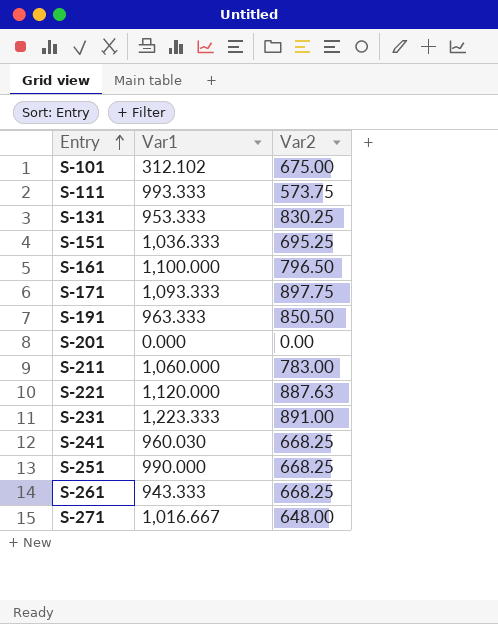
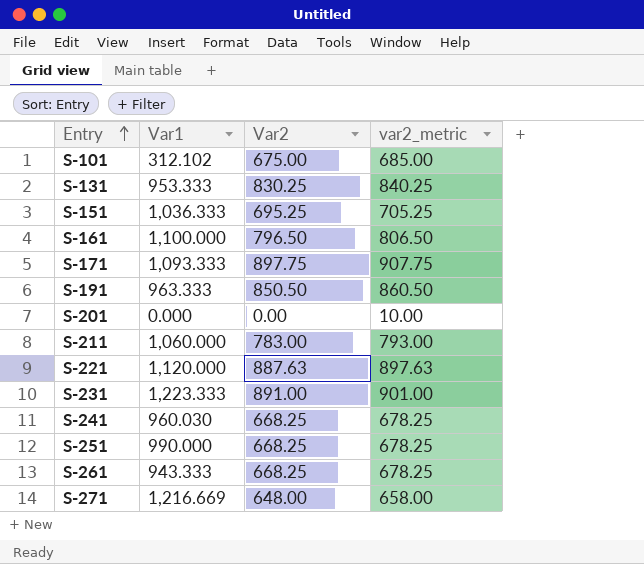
column var2_metric | formula: none -> [Var2] + 10
row S-111: 993.333 | 573.75 -> none
S-271 | Var1: 1,016.667 -> 1,216.669

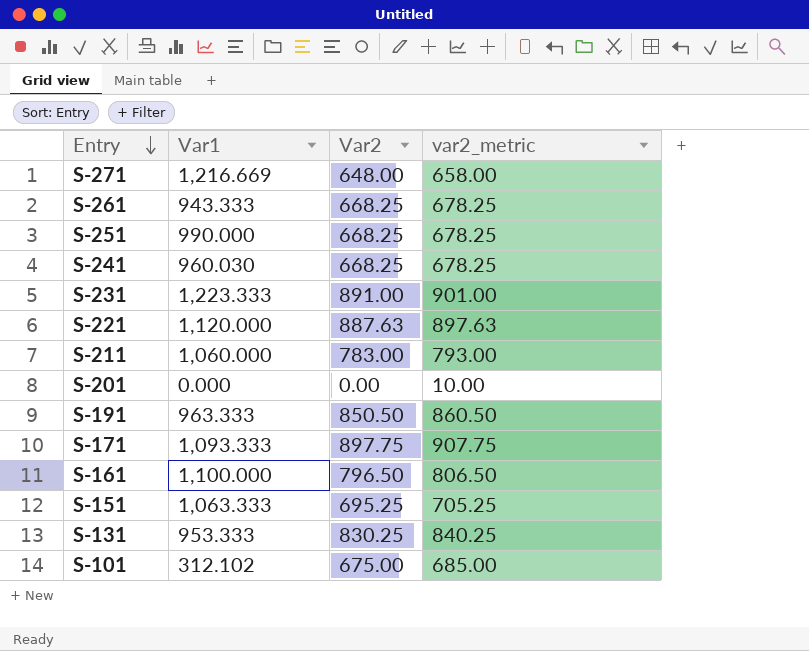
row order: Entry ascending -> Entry descending
S-151 | Var1: 1,036.333 -> 1,063.333

